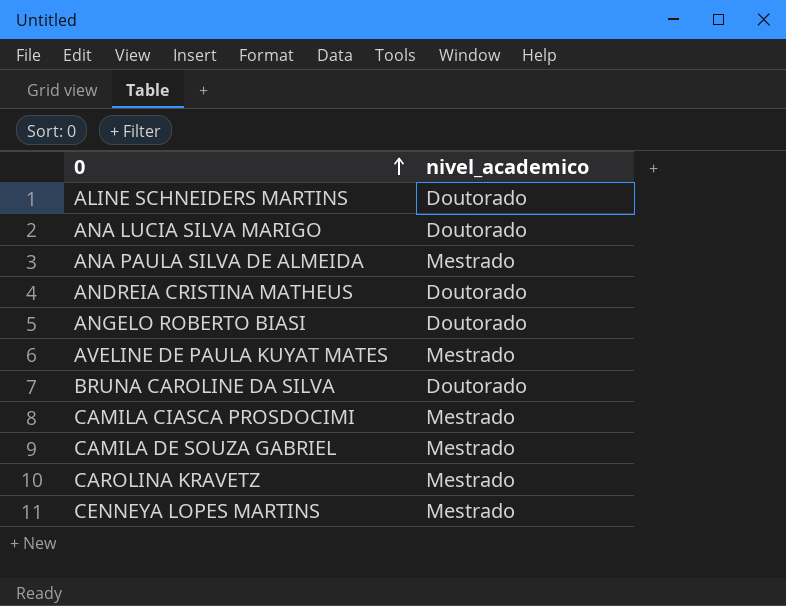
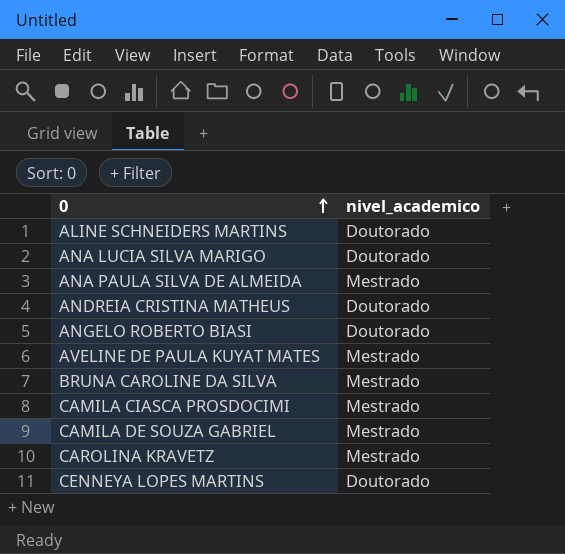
BRUNA CAROLINE DA SILVA | nivel_academico: Doutorado -> Mestrado
CENNEYA LOPES MARTINS | nivel_academico: Mestrado -> Doutorado

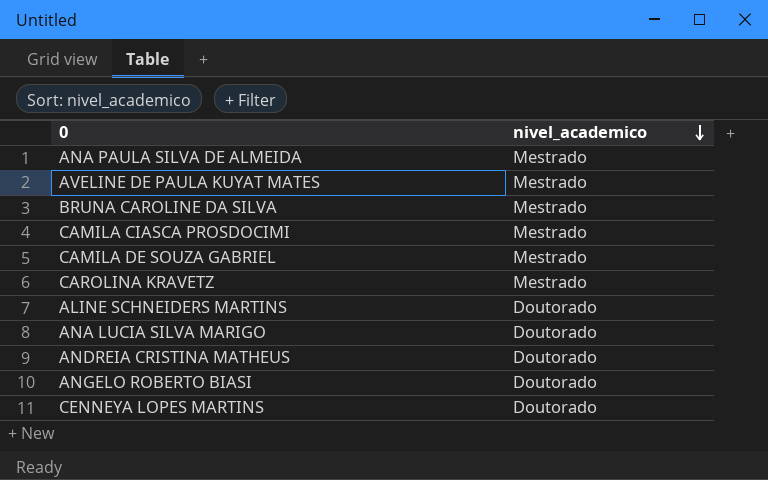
row order: 0 ascending -> nivel_academico descending

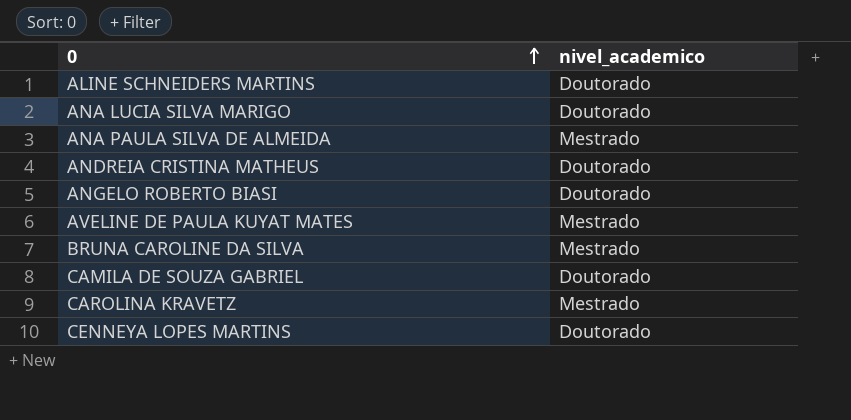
row order: nivel_academico descending -> 0 ascending
row CAMILA CIASCA PROSDOCIMI: Mestrado -> none
CAMILA DE SOUZA GABRIEL | nivel_academico: Mestrado -> Doutorado

